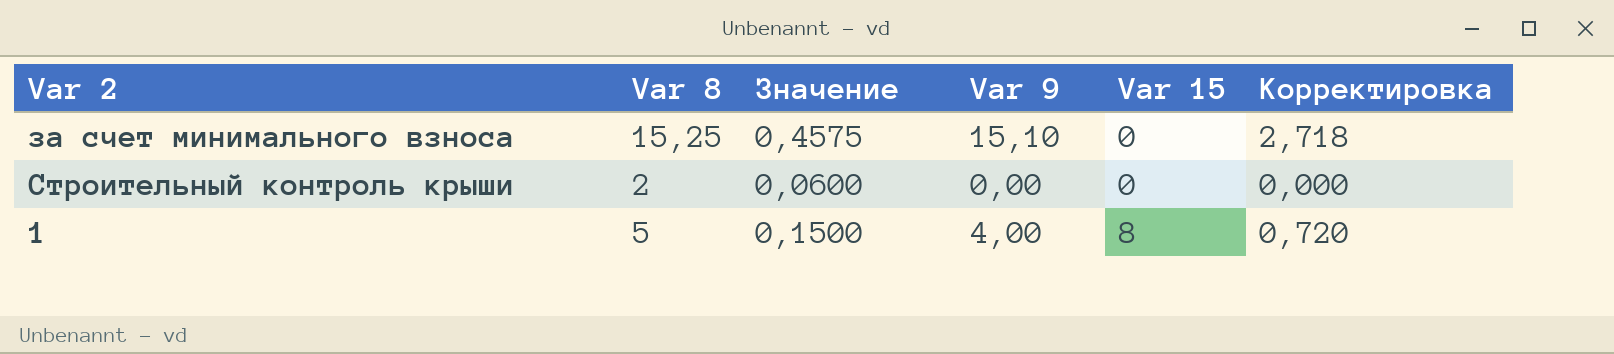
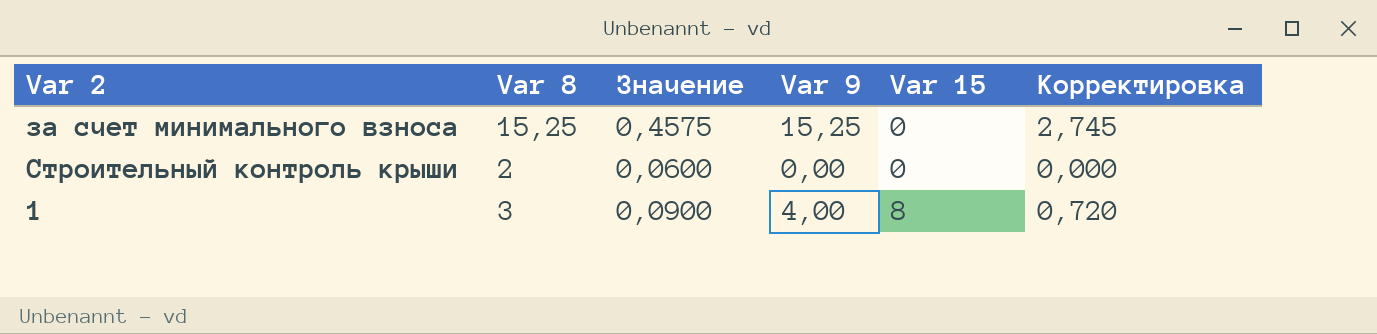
за счет минимального взноса | Var 9: 15,10 -> 15,25
за счет минимального взноса | Корректировка: 2,718 -> 2,745
1 | Var 8: 5 -> 3
1 | Значение: 0,1500 -> 0,0900

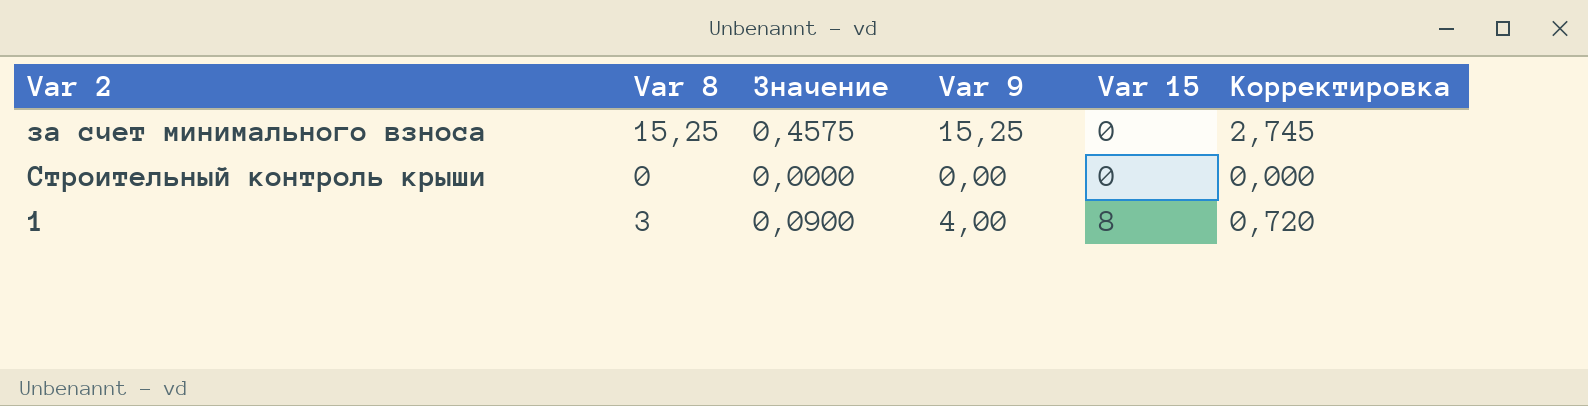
Строительный контроль крыши | Var 8: 2 -> 0
Строительный контроль крыши | Значение: 0,0600 -> 0,0000

